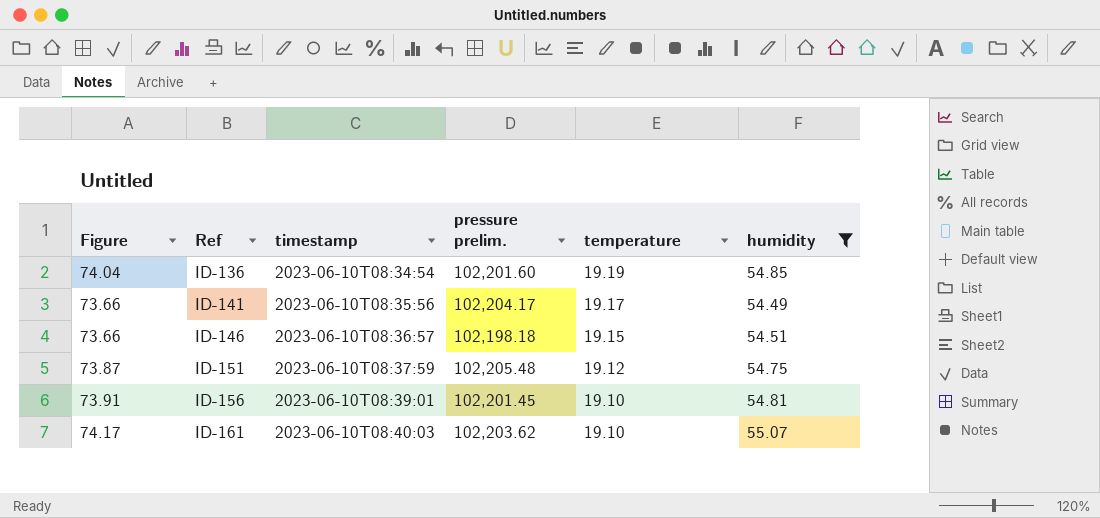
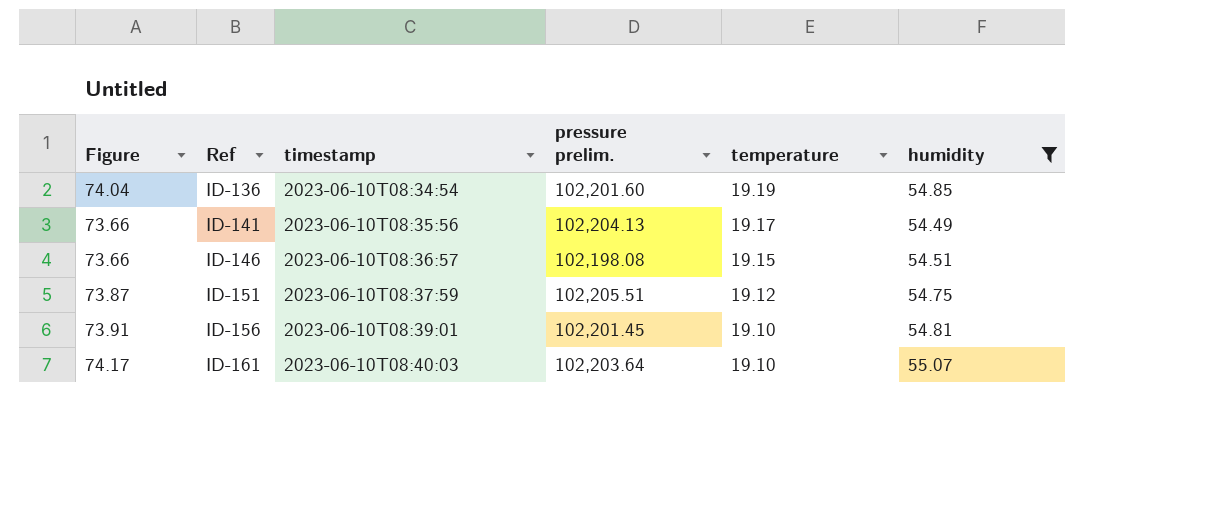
ID-141 | pressure prelim.: 102,204.17 -> 102,204.13
ID-146 | pressure prelim.: 102,198.18 -> 102,198.08
ID-151 | pressure prelim.: 102,205.48 -> 102,205.51
ID-161 | pressure prelim.: 102,203.62 -> 102,203.64

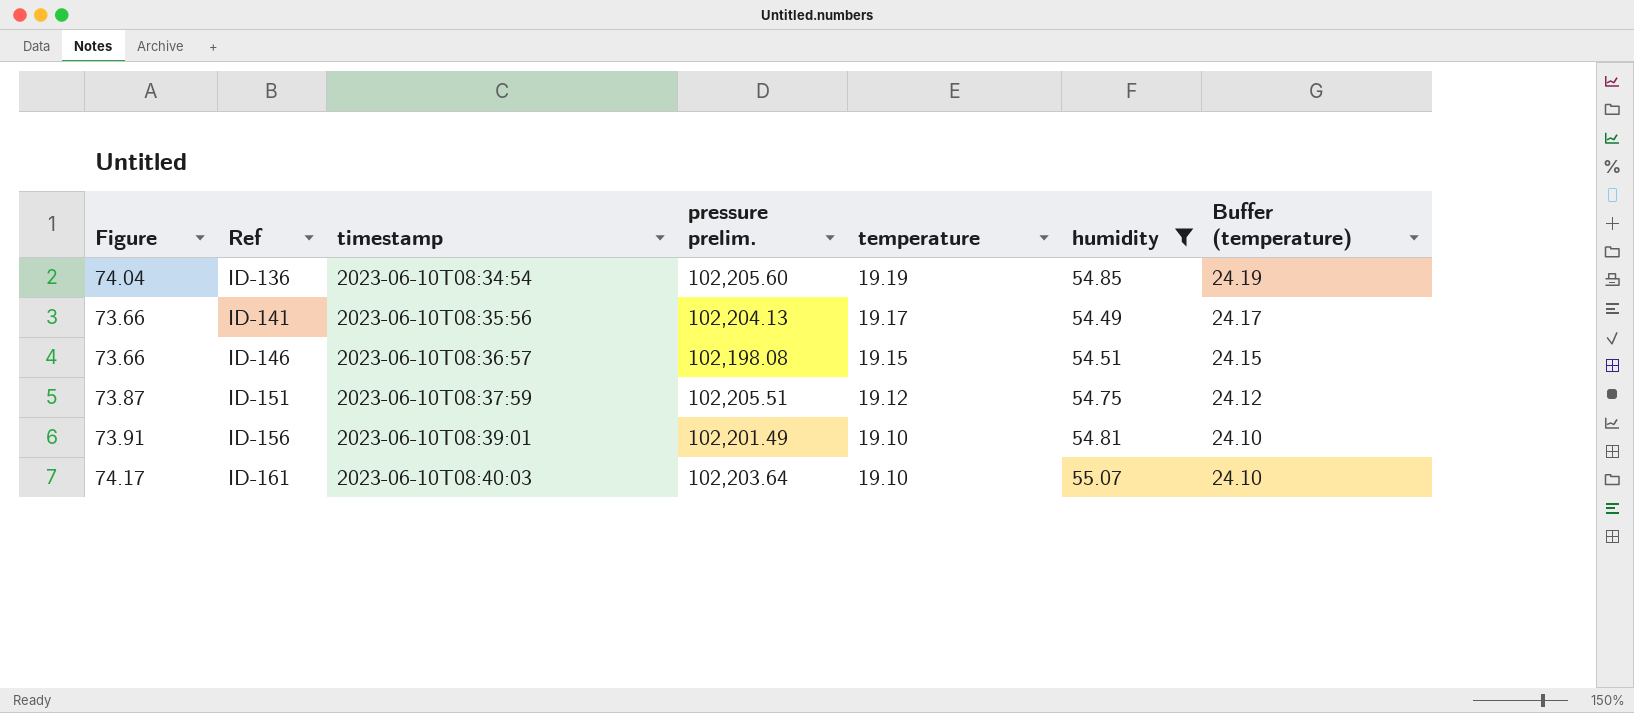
column Buffer (temperature) | formula: none -> [temperature] + 5
ID-136 | pressure prelim.: 102,201.60 -> 102,205.60
ID-156 | pressure prelim.: 102,201.45 -> 102,201.49

